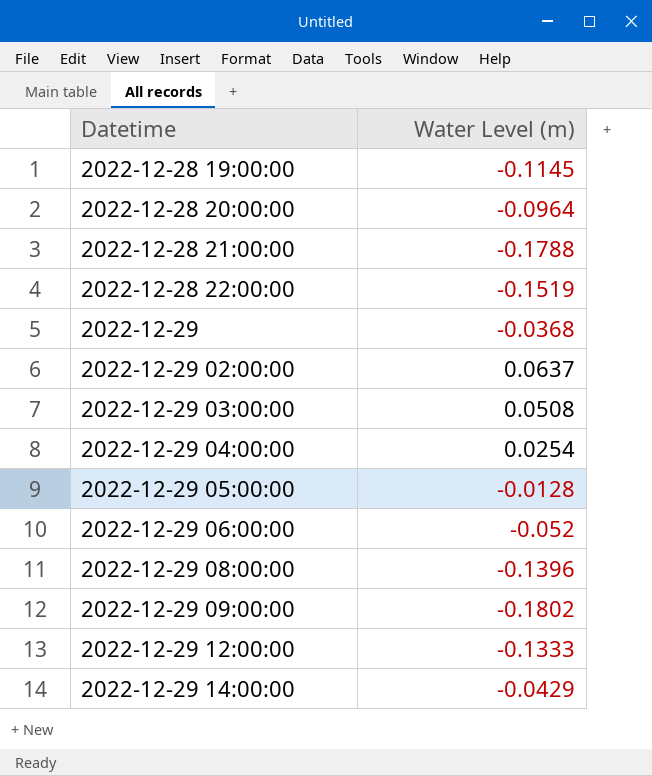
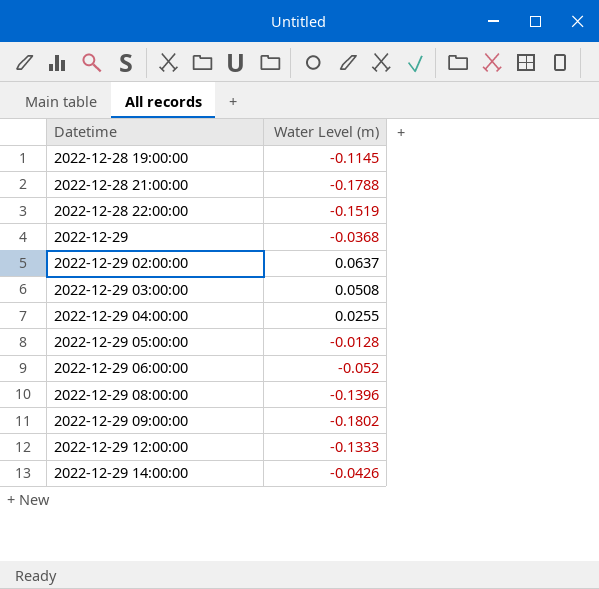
row 2022-12-28 20:00:00: -0.0964 -> none
2022-12-29 04:00:00 | Water Level (m): 0.0254 -> 0.0255
2022-12-29 14:00:00 | Water Level (m): -0.0429 -> -0.0426

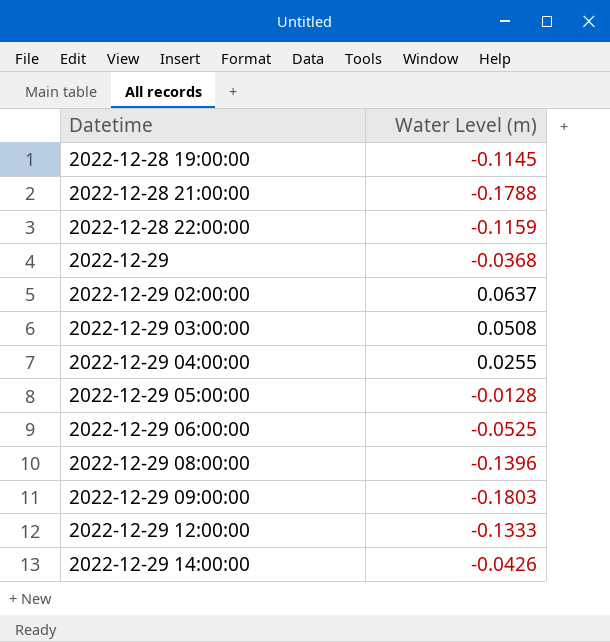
2022-12-28 22:00:00 | Water Level (m): -0.1519 -> -0.1159
2022-12-29 06:00:00 | Water Level (m): -0.052 -> -0.0525
2022-12-29 09:00:00 | Water Level (m): -0.1802 -> -0.1803

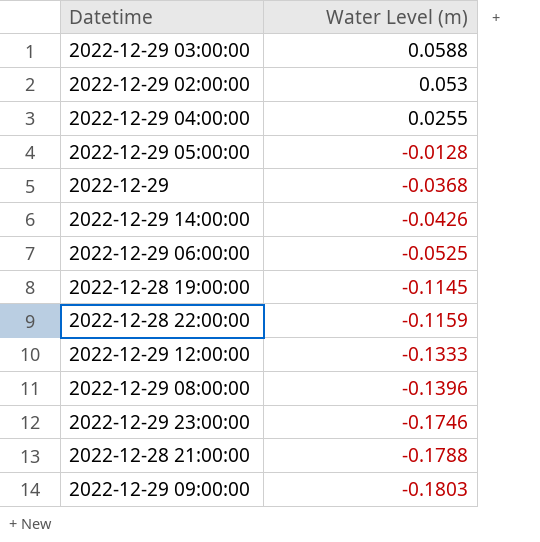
row order: Datetime ascending -> Water Level (m) descending
2022-12-29 03:00:00 | Water Level (m): 0.0508 -> 0.0588
2022-12-29 02:00:00 | Water Level (m): 0.0637 -> 0.053
row 2022-12-29 23:00:00: none -> -0.1746

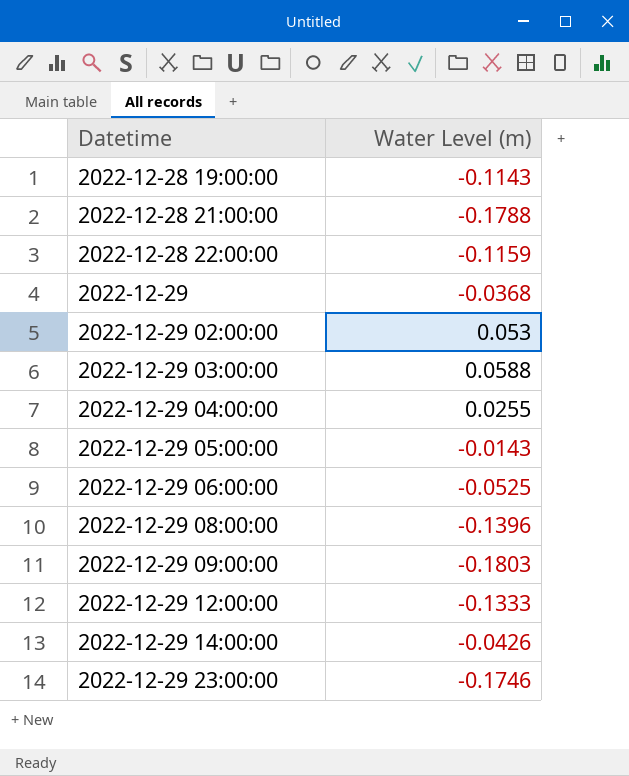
row order: Water Level (m) descending -> Datetime ascending
2022-12-28 19:00:00 | Water Level (m): -0.1145 -> -0.1143
2022-12-29 05:00:00 | Water Level (m): -0.0128 -> -0.0143

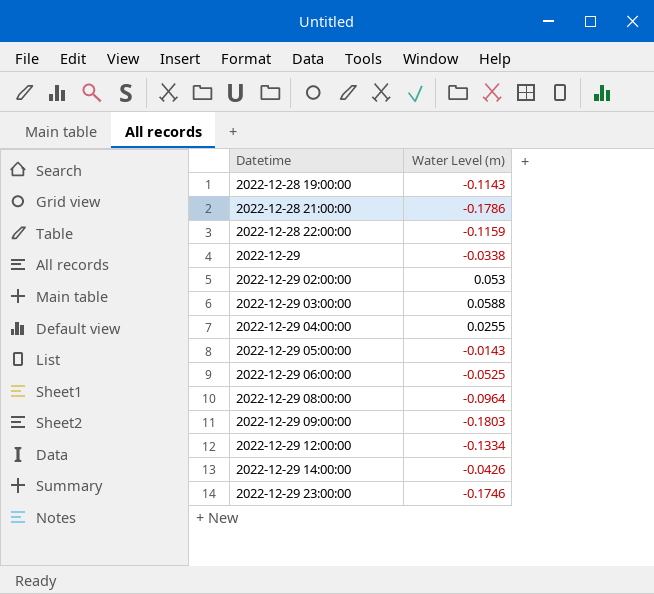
2022-12-28 21:00:00 | Water Level (m): -0.1788 -> -0.1786
2022-12-29 | Water Level (m): -0.0368 -> -0.0338
2022-12-29 08:00:00 | Water Level (m): -0.1396 -> -0.0964
2022-12-29 12:00:00 | Water Level (m): -0.1333 -> -0.1334

